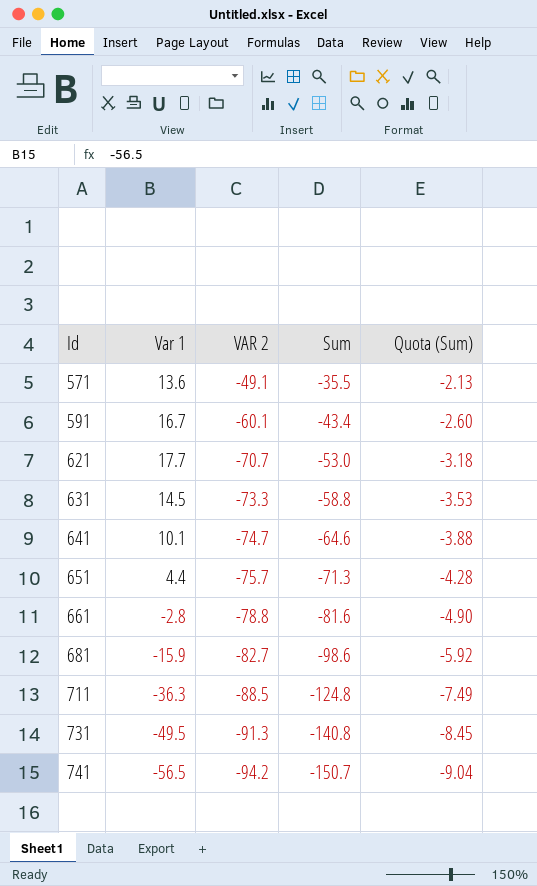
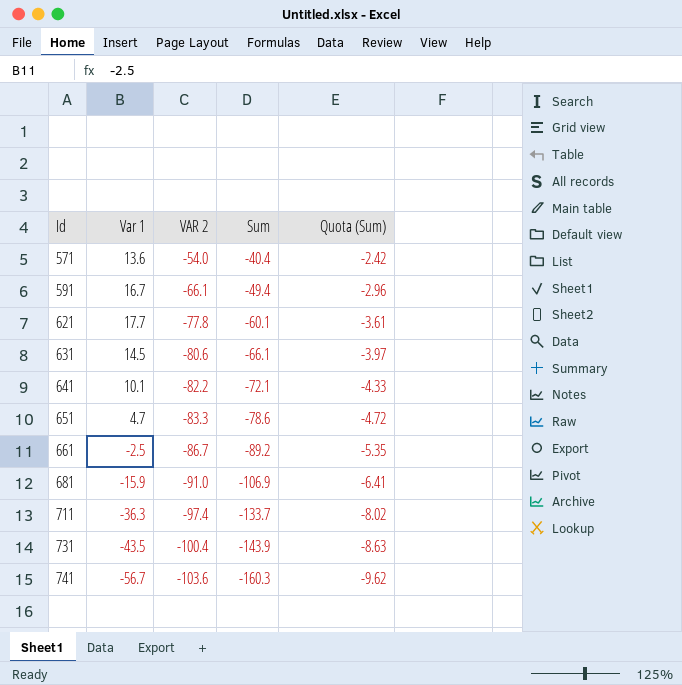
571 | VAR 2: -49.1 -> -54.0
571 | Sum: -35.5 -> -40.4
571 | Quota (Sum): -2.13 -> -2.42
591 | VAR 2: -60.1 -> -66.1
591 | Sum: -43.4 -> -49.4
591 | Quota (Sum): -2.60 -> -2.96
621 | VAR 2: -70.7 -> -77.8
621 | Sum: -53.0 -> -60.1
621 | Quota (Sum): -3.18 -> -3.61
631 | VAR 2: -73.3 -> -80.6
631 | Sum: -58.8 -> -66.1
631 | Quota (Sum): -3.53 -> -3.97
641 | VAR 2: -74.7 -> -82.2
641 | Sum: -64.6 -> -72.1
641 | Quota (Sum): -3.88 -> -4.33
651 | Var 1: 4.4 -> 4.7
651 | VAR 2: -75.7 -> -83.3
651 | Sum: -71.3 -> -78.6
651 | Quota (Sum): -4.28 -> -4.72
661 | Var 1: -2.8 -> -2.5
661 | VAR 2: -78.8 -> -86.7
661 | Sum: -81.6 -> -89.2
661 | Quota (Sum): -4.90 -> -5.35
681 | VAR 2: -82.7 -> -91.0
681 | Sum: -98.6 -> -106.9
681 | Quota (Sum): -5.92 -> -6.41
711 | VAR 2: -88.5 -> -97.4
711 | Sum: -124.8 -> -133.7
711 | Quota (Sum): -7.49 -> -8.02
731 | Var 1: -49.5 -> -43.5
731 | VAR 2: -91.3 -> -100.4
731 | Sum: -140.8 -> -143.9
731 | Quota (Sum): -8.45 -> -8.63
741 | Var 1: -56.5 -> -56.7
741 | VAR 2: -94.2 -> -103.6
741 | Sum: -150.7 -> -160.3
741 | Quota (Sum): -9.04 -> -9.62

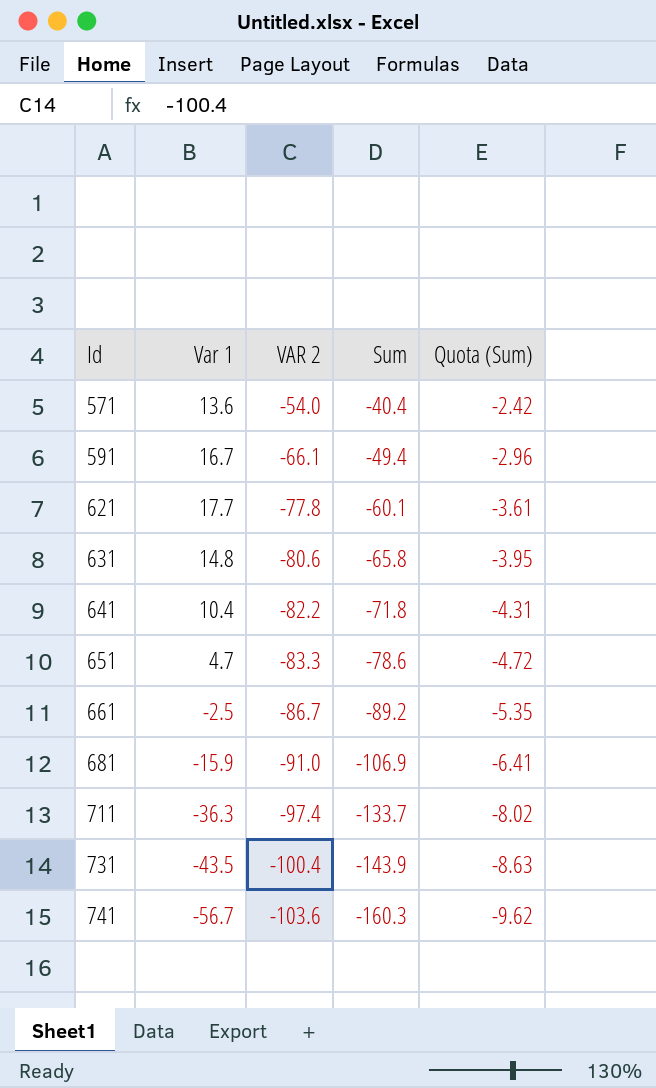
631 | Var 1: 14.5 -> 14.8
631 | Sum: -66.1 -> -65.8
631 | Quota (Sum): -3.97 -> -3.95
641 | Var 1: 10.1 -> 10.4
641 | Sum: -72.1 -> -71.8
641 | Quota (Sum): -4.33 -> -4.31

